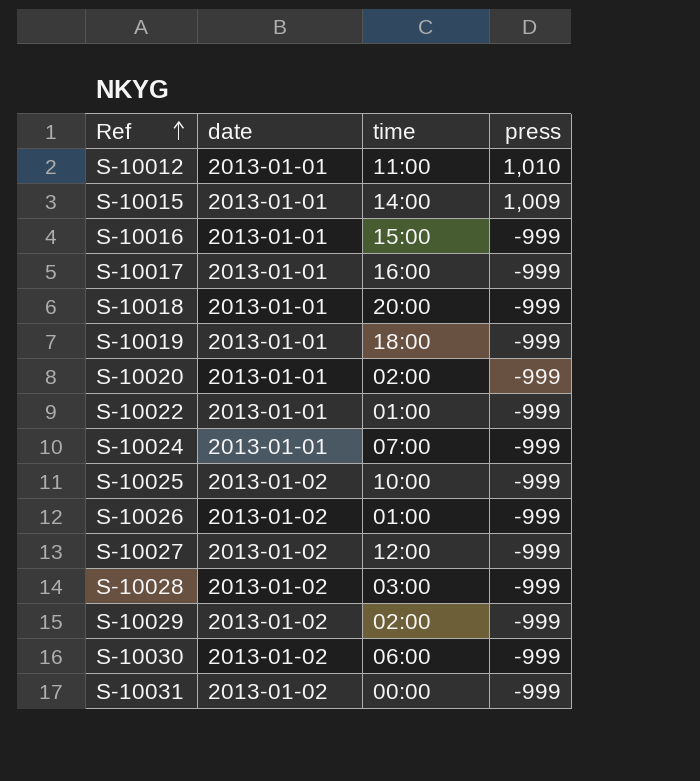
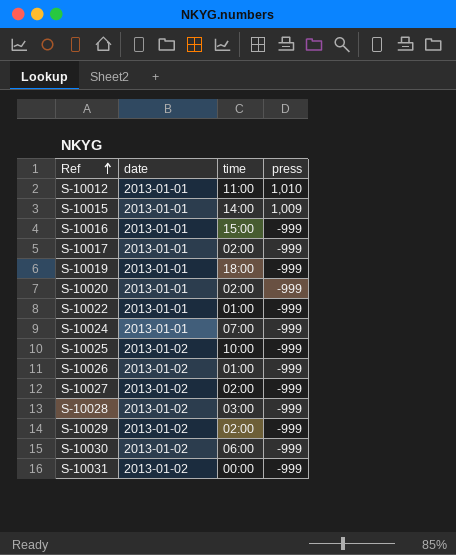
row S-10018: 2013-01-01 | 20:00 | -999 -> none
S-10017 | time: 16:00 -> 02:00
S-10027 | time: 12:00 -> 02:00

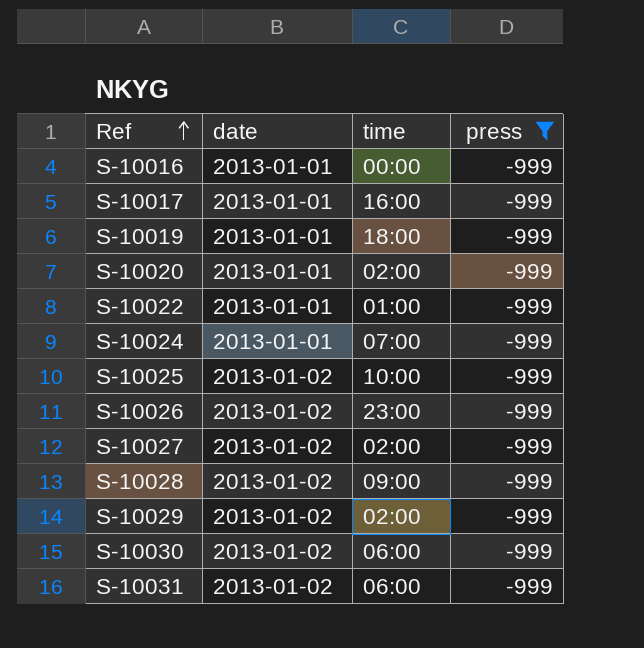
filter: none -> press = -999
S-10016 | time: 15:00 -> 00:00
S-10017 | time: 02:00 -> 16:00
S-10026 | time: 01:00 -> 23:00
S-10028 | time: 03:00 -> 09:00
S-10031 | time: 00:00 -> 06:00

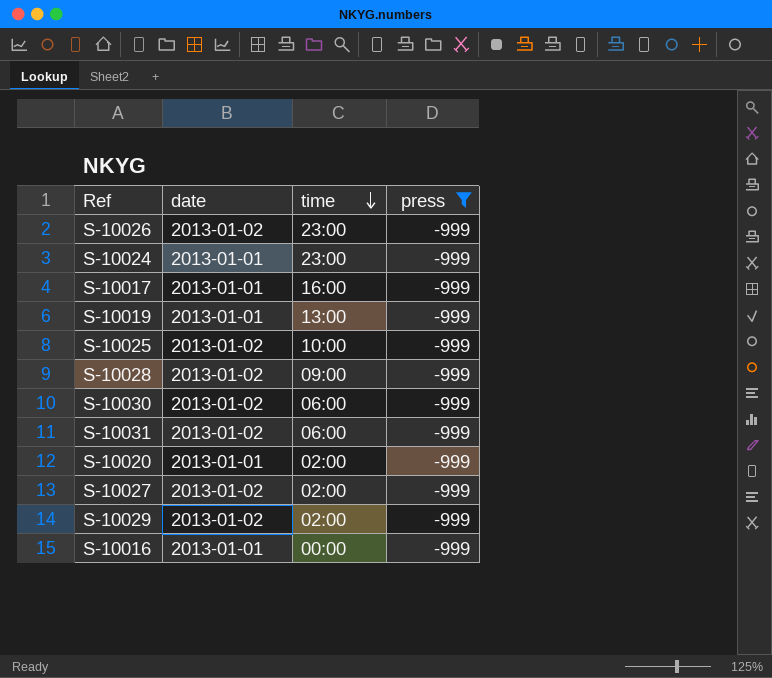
row order: Ref ascending -> time descending
row S-10022: 2013-01-01 | 01:00 | -999 -> none
S-10024 | time: 07:00 -> 23:00
S-10019 | time: 18:00 -> 13:00

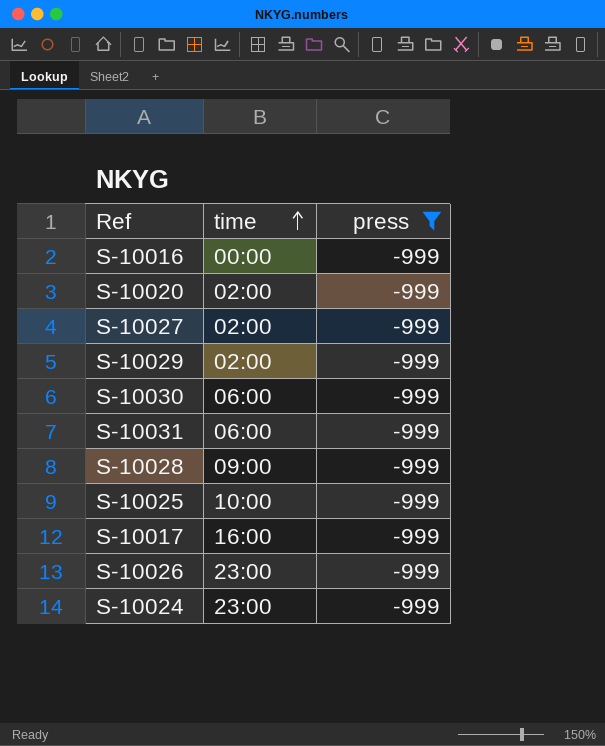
row order: time descending -> time ascending
column date | position: 2 -> none
row S-10019: 2013-01-01 | 13:00 | -999 -> none

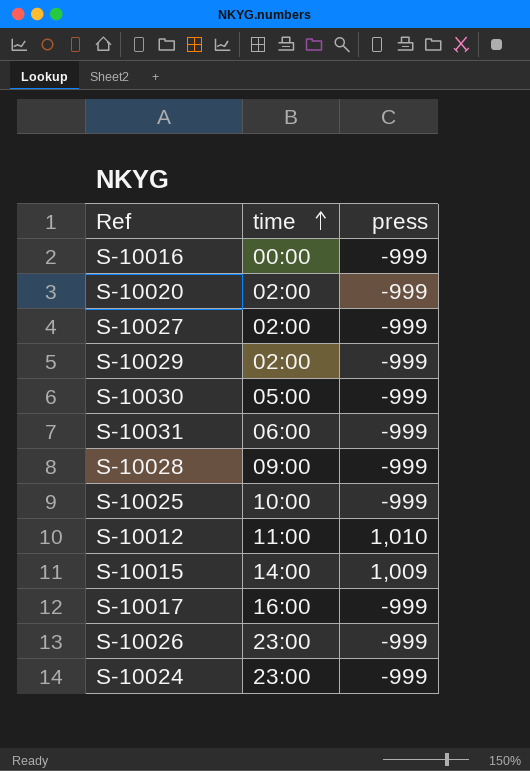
filter: press = -999 -> none
S-10030 | time: 06:00 -> 05:00

